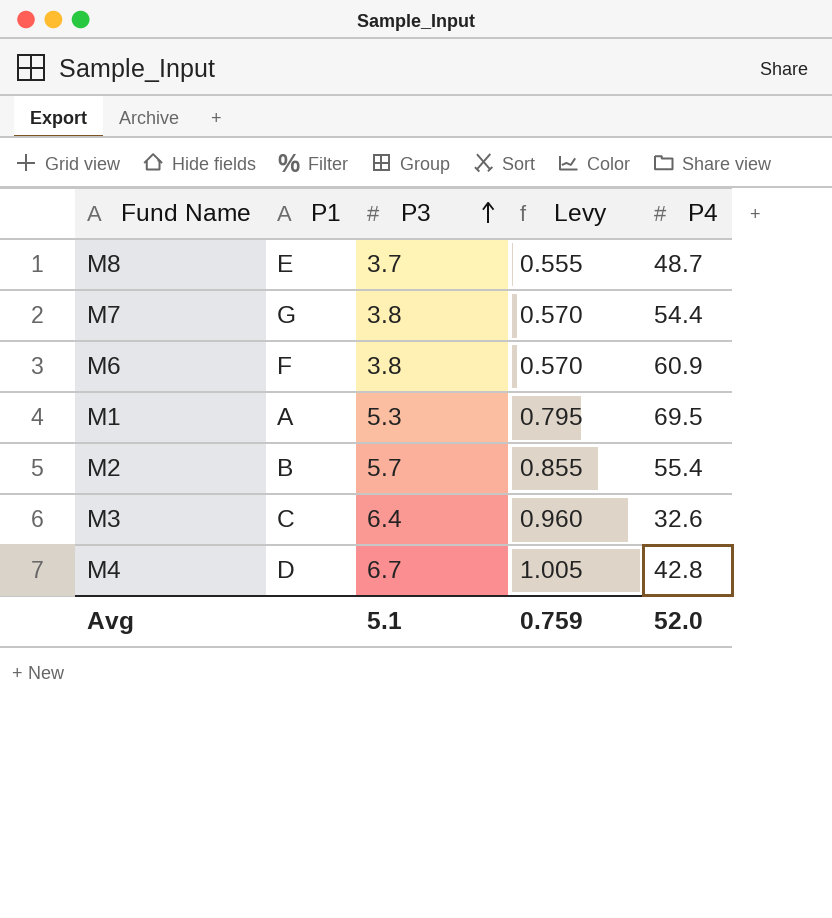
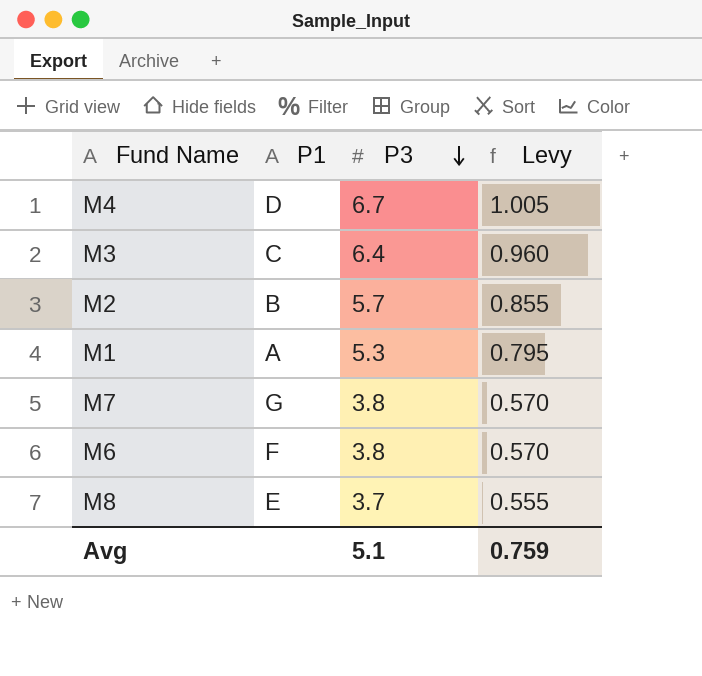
row order: P3 ascending -> P3 descending
column P4 | position: 5 -> none

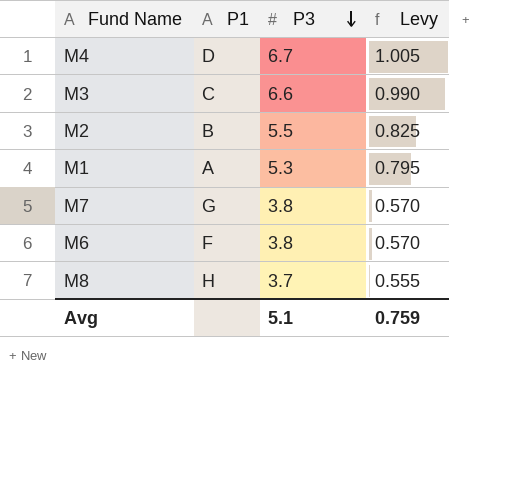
M3 | P3: 6.4 -> 6.6
M3 | Levy: 0.960 -> 0.990
M2 | P3: 5.7 -> 5.5
M2 | Levy: 0.855 -> 0.825
M8 | P1: E -> H

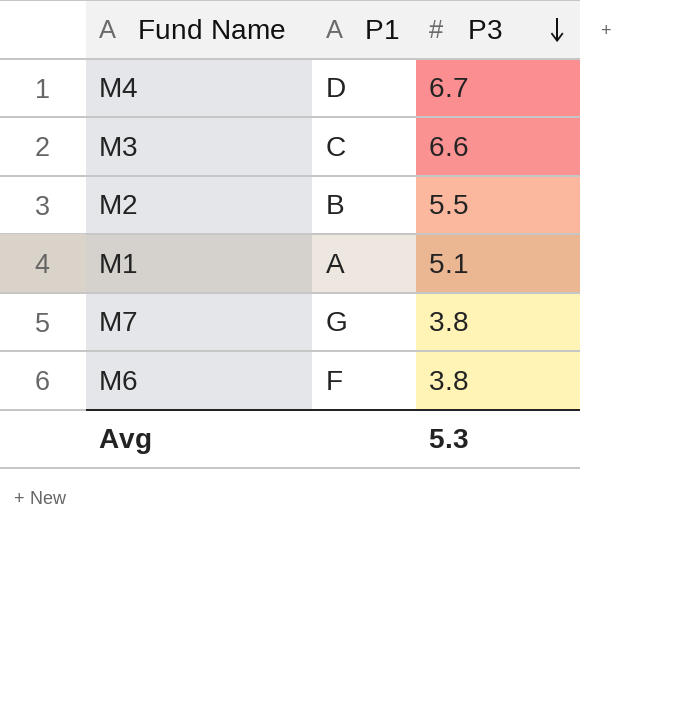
column Levy | formula: [P3] * 0.15 -> none
row M8: H | 3.7 | 0.555 -> none
M1 | P3: 5.3 -> 5.1
Avg | P3: 5.1 -> 5.3

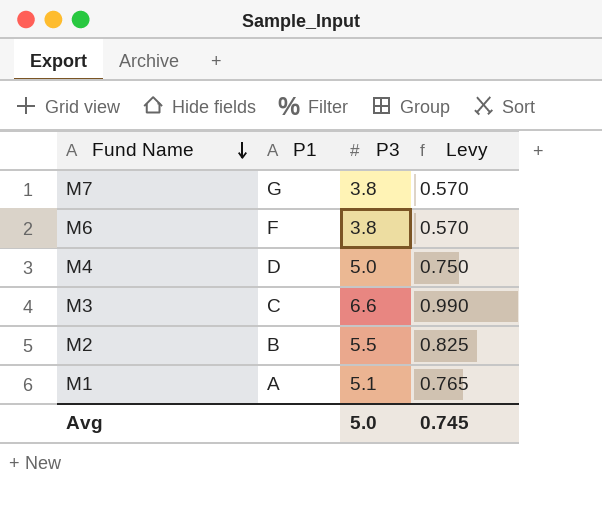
row order: P3 descending -> Fund Name descending
column Levy | formula: none -> [P3] * 0.15
M4 | P3: 6.7 -> 5.0
Avg | P3: 5.3 -> 5.0

